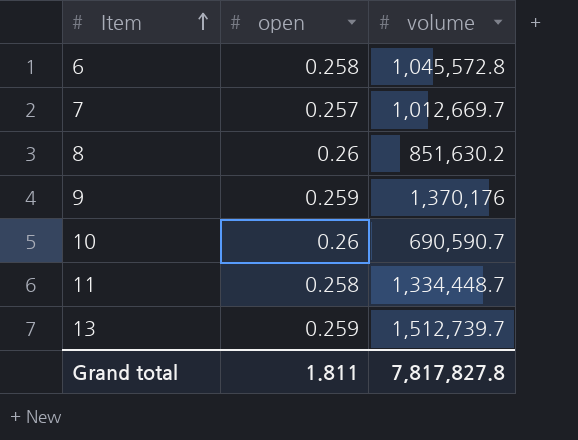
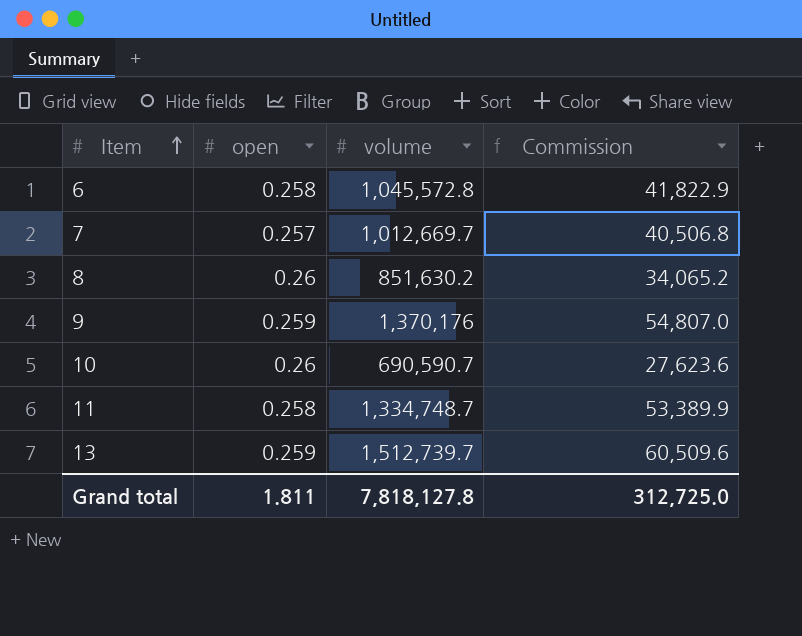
column Commission | formula: none -> [volume] * 0.04
11 | volume: 1,334,448.7 -> 1,334,748.7
Grand total | volume: 7,817,827.8 -> 7,818,127.8

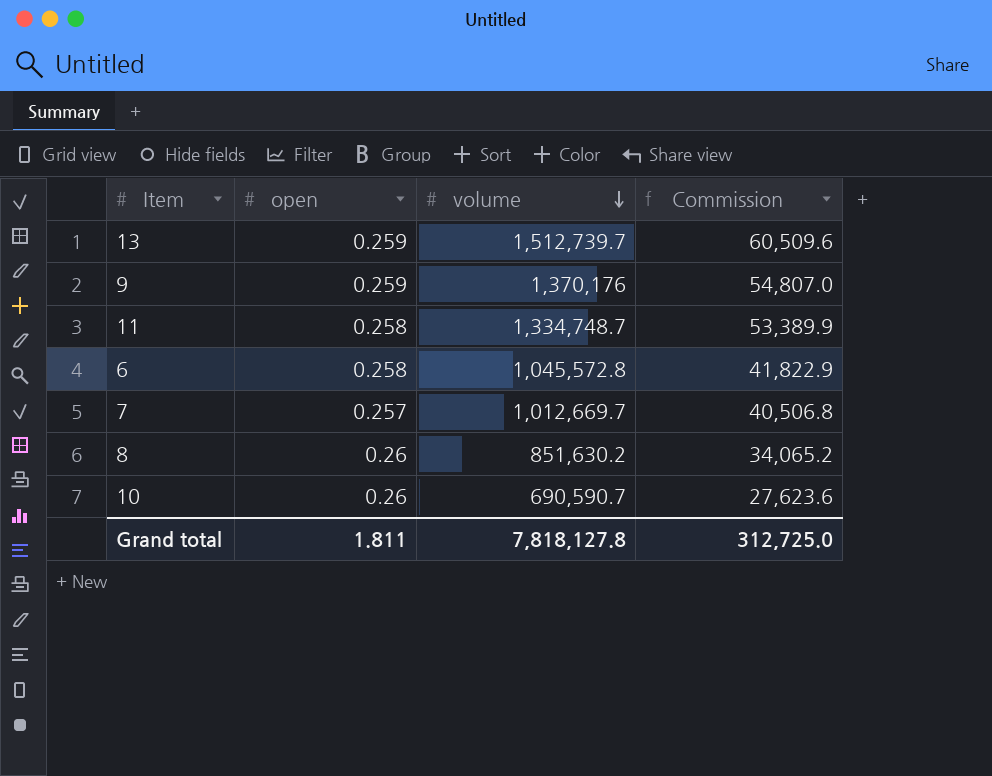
row order: Item ascending -> volume descending

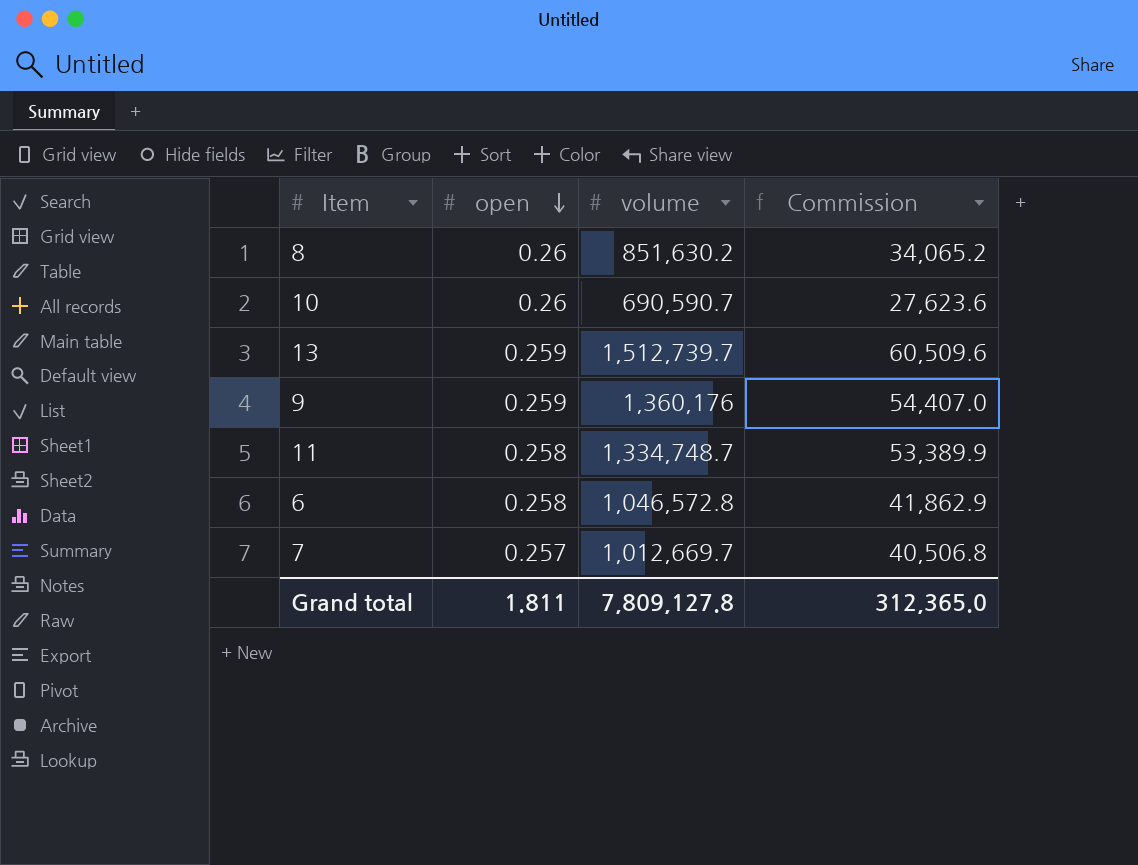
row order: volume descending -> open descending
9 | volume: 1,370,176 -> 1,360,176
9 | Commission: 54,807.0 -> 54,407.0
6 | volume: 1,045,572.8 -> 1,046,572.8
6 | Commission: 41,822.9 -> 41,862.9
Grand total | volume: 7,818,127.8 -> 7,809,127.8
Grand total | Commission: 312,725.0 -> 312,365.0

